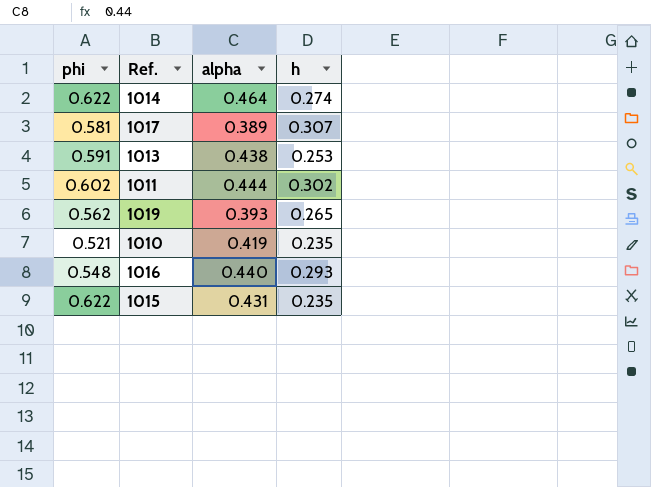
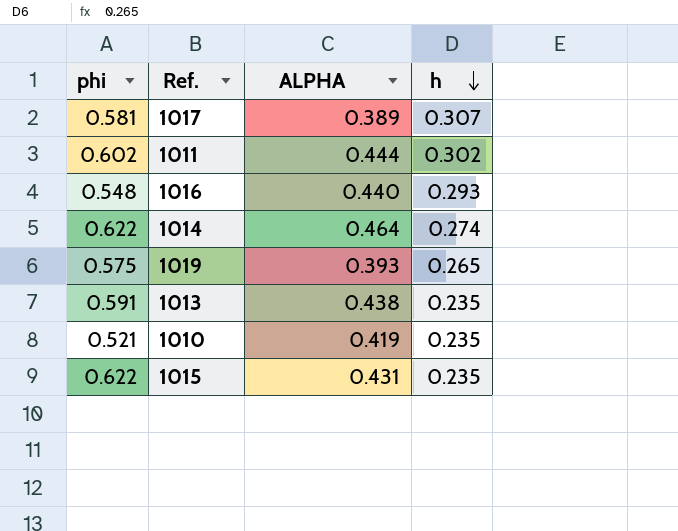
row order: none -> h descending
column name: alpha -> ALPHA
1019 | phi: 0.562 -> 0.575
1013 | h: 0.253 -> 0.235

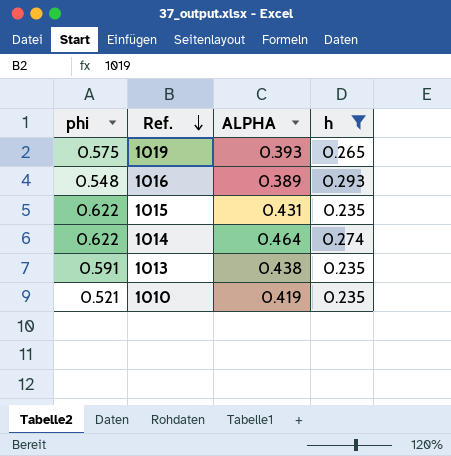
filter: none -> h <= 0.293
row order: h descending -> Ref. descending
1016 | ALPHA: 0.440 -> 0.389

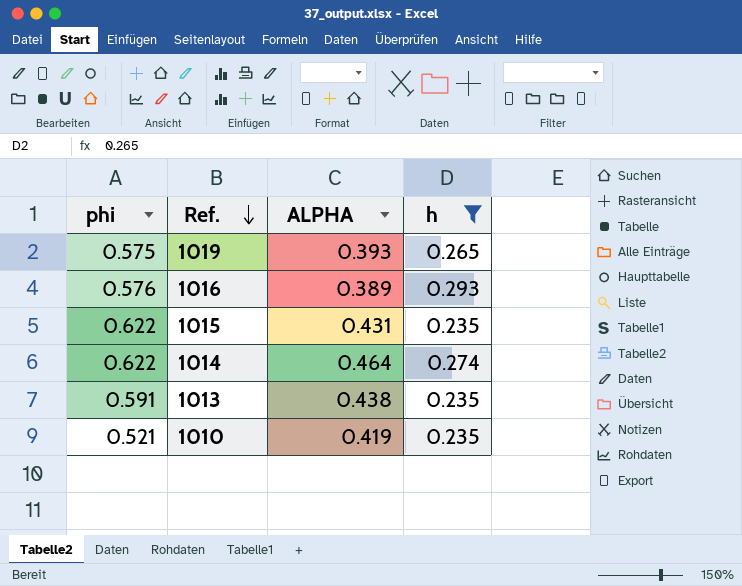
1016 | phi: 0.548 -> 0.576

